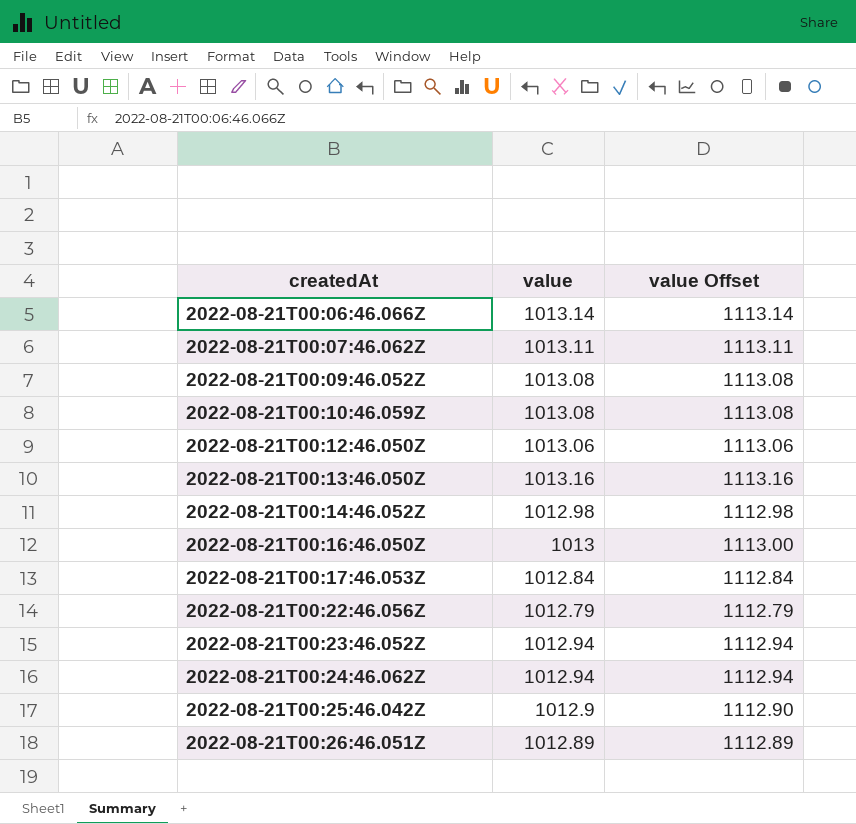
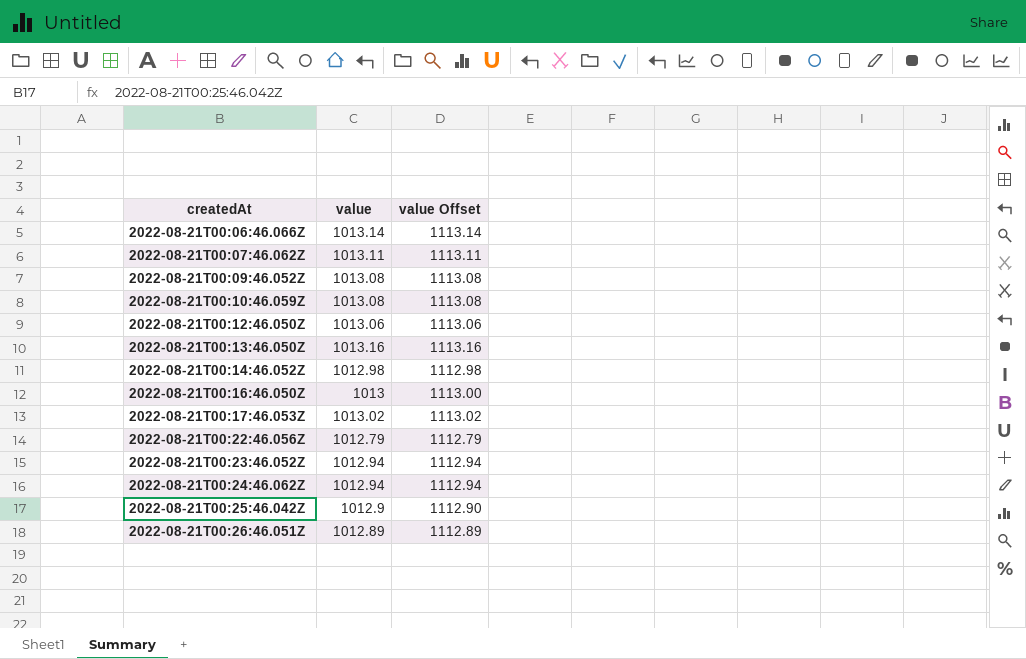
2022-08-21T00:17:46.053Z | value: 1012.84 -> 1013.02
2022-08-21T00:17:46.053Z | value Offset: 1112.84 -> 1113.02

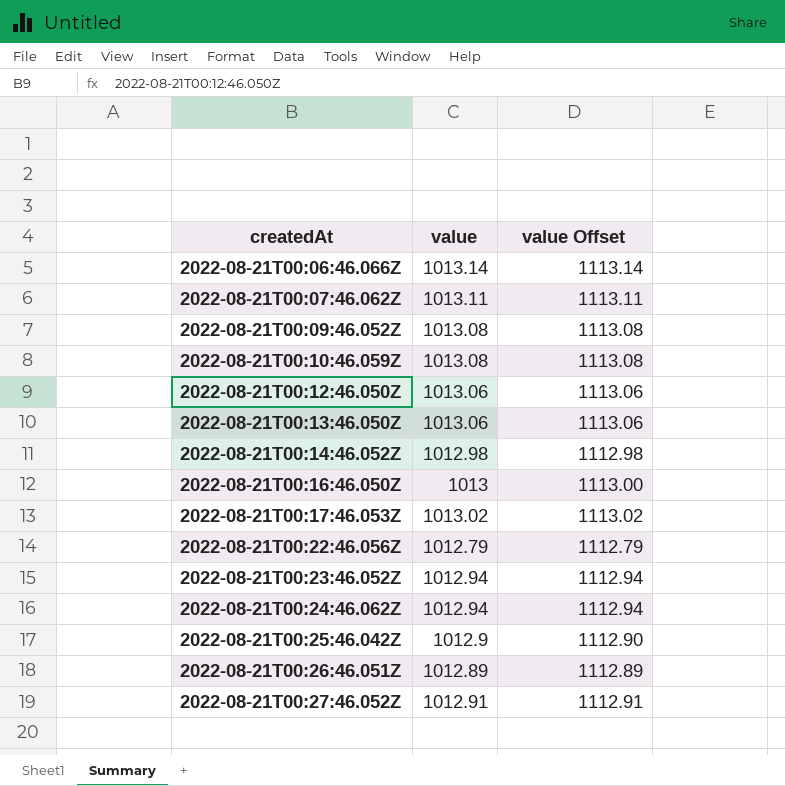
2022-08-21T00:13:46.050Z | value: 1013.16 -> 1013.06
2022-08-21T00:13:46.050Z | value Offset: 1113.16 -> 1113.06
row 2022-08-21T00:27:46.052Z: none -> 1012.91 | 1112.91

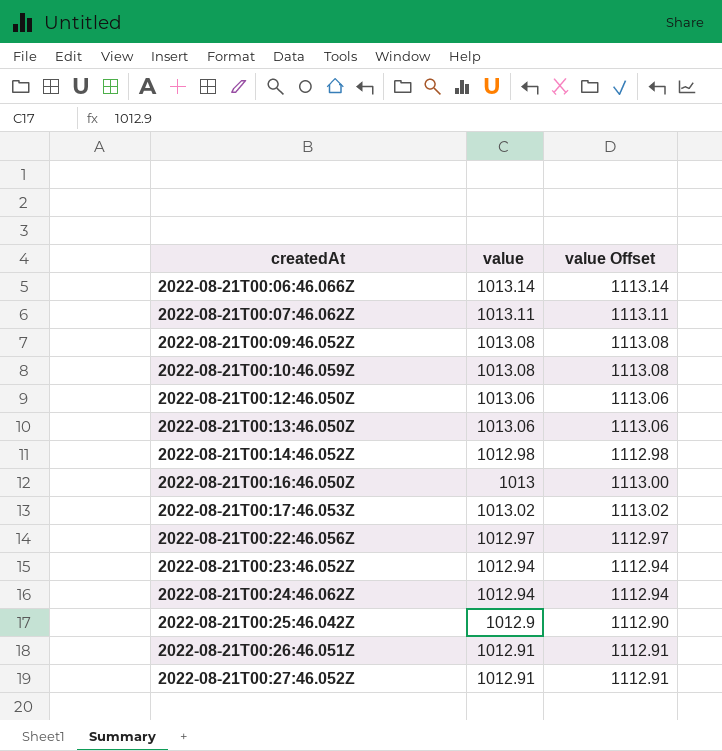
2022-08-21T00:22:46.056Z | value: 1012.79 -> 1012.97
2022-08-21T00:22:46.056Z | value Offset: 1112.79 -> 1112.97
2022-08-21T00:26:46.051Z | value: 1012.89 -> 1012.91
2022-08-21T00:26:46.051Z | value Offset: 1112.89 -> 1112.91

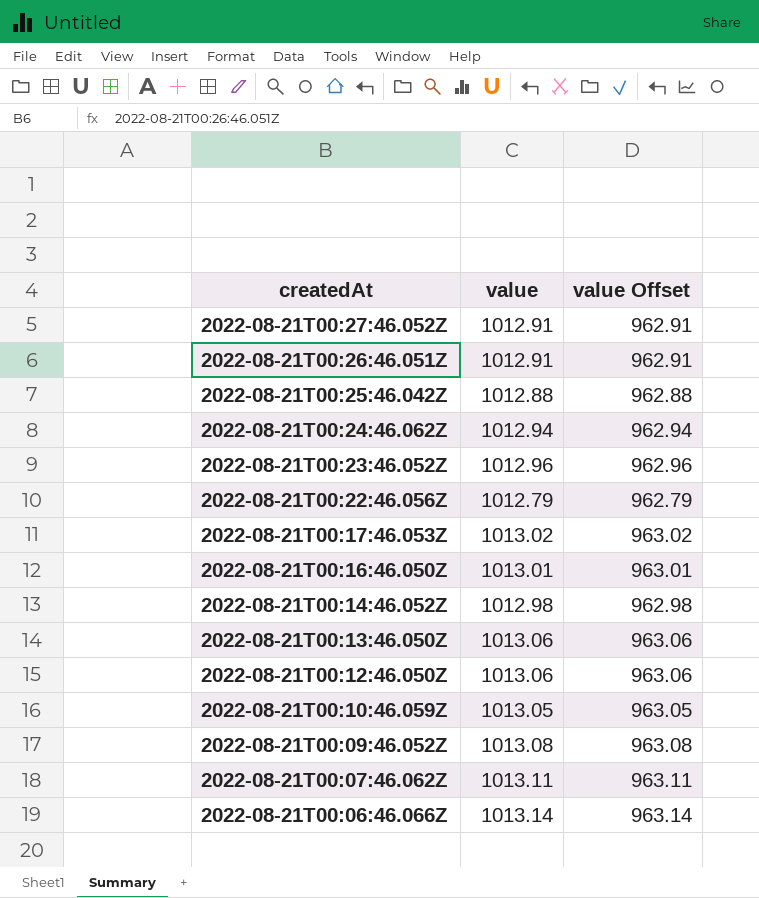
row order: createdAt ascending -> createdAt descending
column value Offset | formula: [value] + 100 -> [value] - 50
2022-08-21T00:25:46.042Z | value: 1012.9 -> 1012.88
2022-08-21T00:23:46.052Z | value: 1012.94 -> 1012.96
2022-08-21T00:22:46.056Z | value: 1012.97 -> 1012.79
2022-08-21T00:16:46.050Z | value: 1013 -> 1013.01
2022-08-21T00:10:46.059Z | value: 1013.08 -> 1013.05

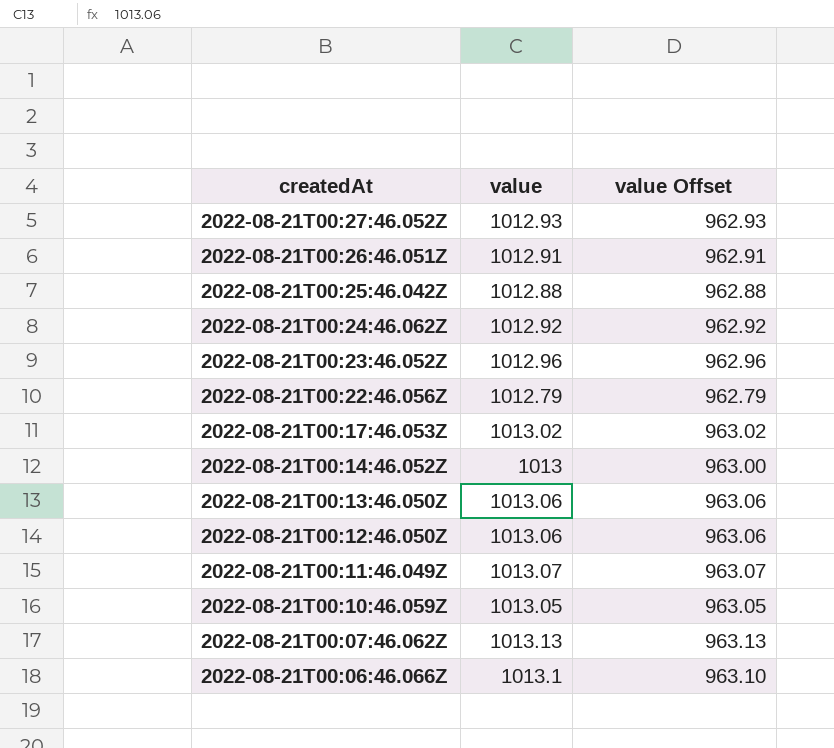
row 2022-08-21T00:16:46.050Z: 1013.01 | 963.01 -> none
row 2022-08-21T00:09:46.052Z: 1013.08 | 963.08 -> none
2022-08-21T00:27:46.052Z | value: 1012.91 -> 1012.93
2022-08-21T00:27:46.052Z | value Offset: 962.91 -> 962.93
2022-08-21T00:24:46.062Z | value: 1012.94 -> 1012.92
2022-08-21T00:24:46.062Z | value Offset: 962.94 -> 962.92
2022-08-21T00:14:46.052Z | value: 1012.98 -> 1013
2022-08-21T00:14:46.052Z | value Offset: 962.98 -> 963.00
row 2022-08-21T00:11:46.049Z: none -> 1013.07 | 963.07
2022-08-21T00:07:46.062Z | value: 1013.11 -> 1013.13
2022-08-21T00:07:46.062Z | value Offset: 963.11 -> 963.13
2022-08-21T00:06:46.066Z | value: 1013.14 -> 1013.1
2022-08-21T00:06:46.066Z | value Offset: 963.14 -> 963.10

